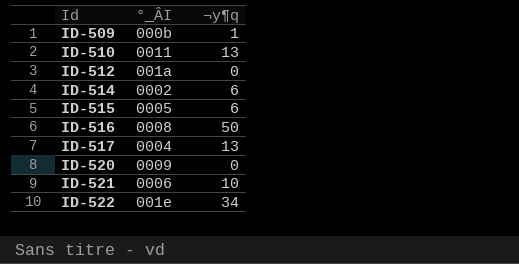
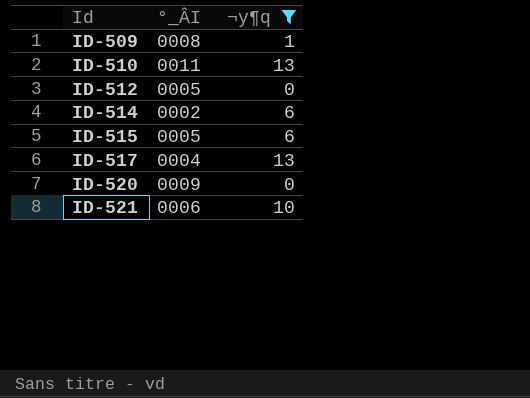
filter: none -> ¬y¶q <= 13
ID-509 | °_ÂI: 000b -> 0008
ID-512 | °_ÂI: 001a -> 0005

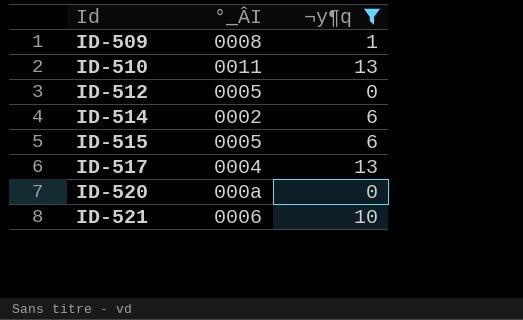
ID-520 | °_ÂI: 0009 -> 000a

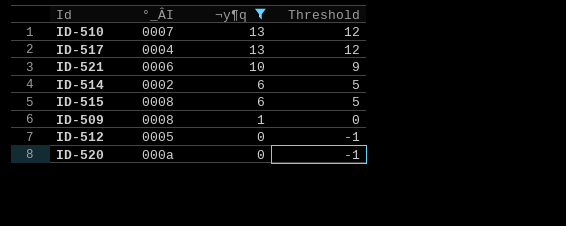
row order: Id ascending -> ¬y¶q descending
column Threshold | formula: none -> [¬y¶q] - 1
ID-510 | °_ÂI: 0011 -> 0007
ID-515 | °_ÂI: 0005 -> 0008

